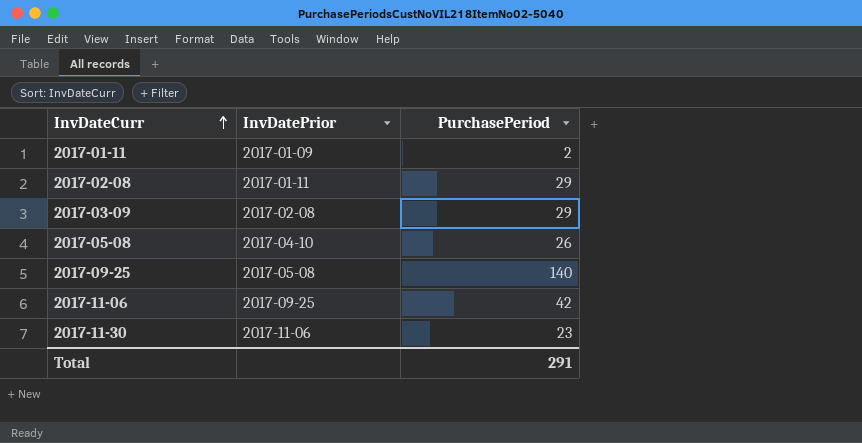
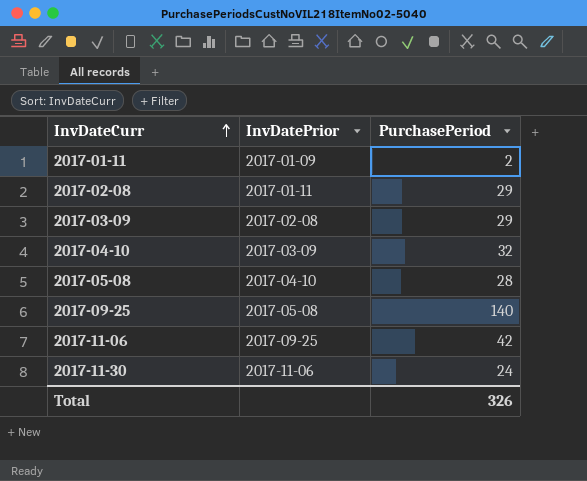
row 2017-04-10: none -> 2017-03-09 | 32
2017-05-08 | PurchasePeriod: 26 -> 28
2017-11-30 | PurchasePeriod: 23 -> 24
Total | PurchasePeriod: 291 -> 326

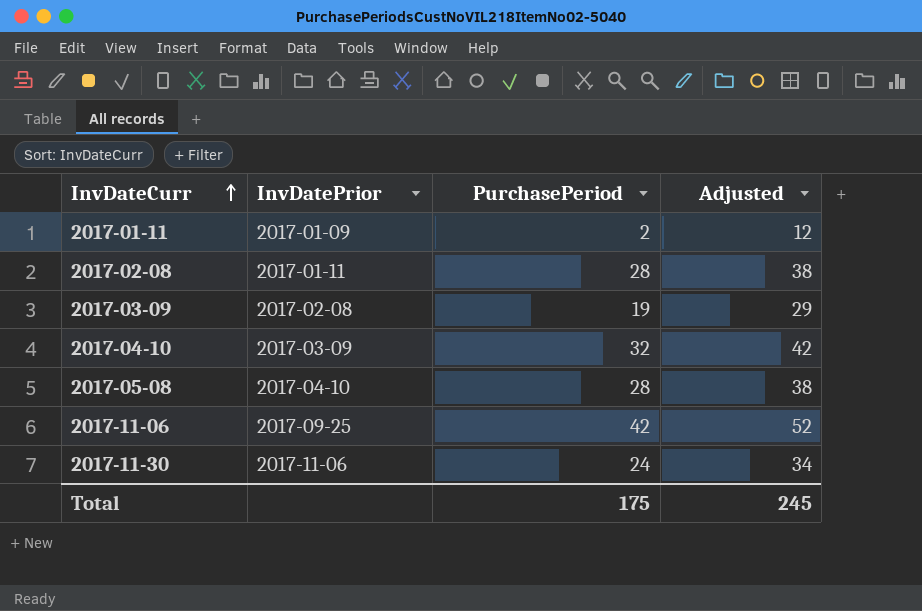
column Adjusted | formula: none -> [PurchasePeriod] + 10
row 2017-09-25: 2017-05-08 | 140 -> none
2017-02-08 | PurchasePeriod: 29 -> 28
2017-03-09 | PurchasePeriod: 29 -> 19
Total | PurchasePeriod: 326 -> 175

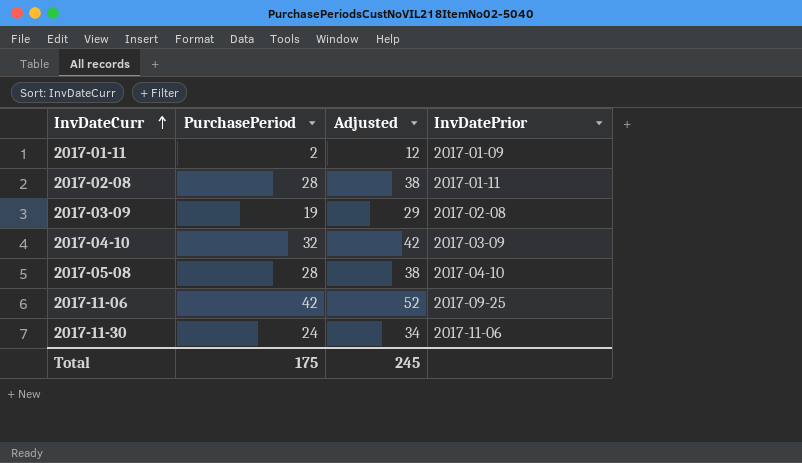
column InvDatePrior | position: 2 -> 4

